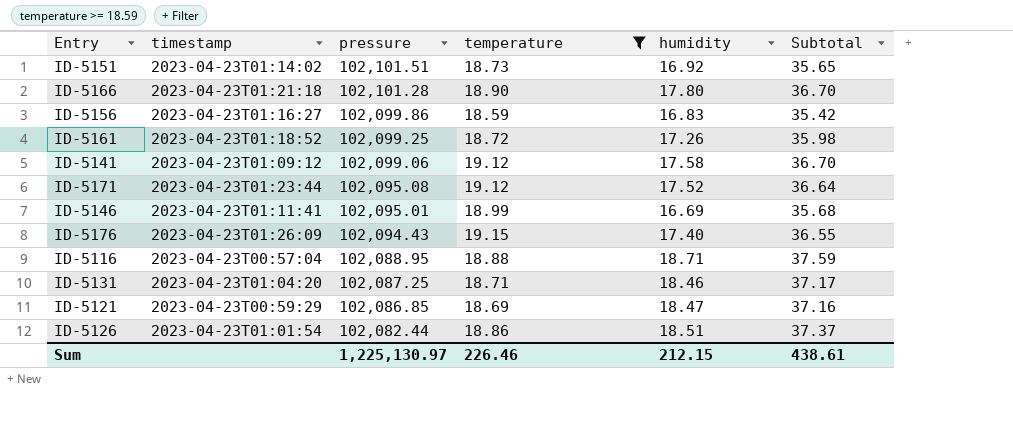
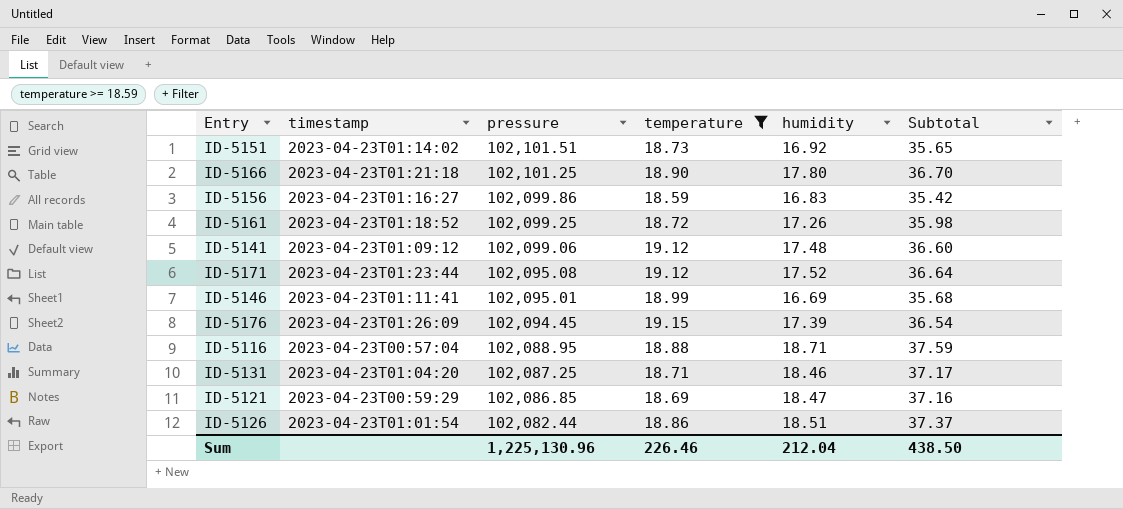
ID-5166 | pressure: 102,101.28 -> 102,101.25
ID-5141 | humidity: 17.58 -> 17.48
ID-5141 | Subtotal: 36.70 -> 36.60
ID-5176 | pressure: 102,094.43 -> 102,094.45
ID-5176 | humidity: 17.40 -> 17.39
ID-5176 | Subtotal: 36.55 -> 36.54
Sum | pressure: 1,225,130.97 -> 1,225,130.96
Sum | humidity: 212.15 -> 212.04
Sum | Subtotal: 438.61 -> 438.50

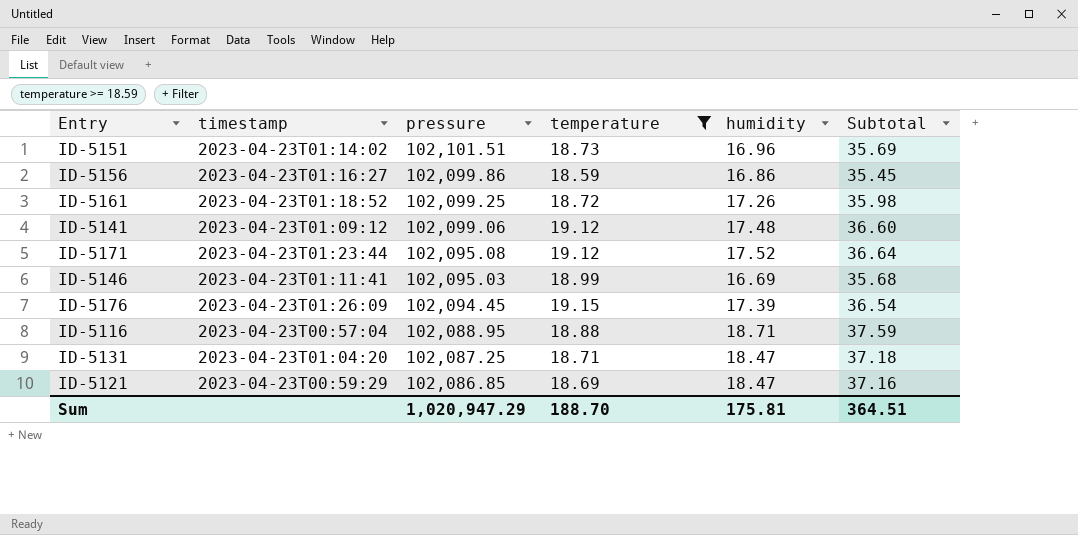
row ID-5166: 2023-04-23T01:21:18 | 102,101.25 | 18.90 | 17.80 | 36.70 -> none
row ID-5126: 2023-04-23T01:01:54 | 102,082.44 | 18.86 | 18.51 | 37.37 -> none
ID-5151 | humidity: 16.92 -> 16.96
ID-5151 | Subtotal: 35.65 -> 35.69
ID-5156 | humidity: 16.83 -> 16.86
ID-5156 | Subtotal: 35.42 -> 35.45
ID-5146 | pressure: 102,095.01 -> 102,095.03
ID-5131 | humidity: 18.46 -> 18.47
ID-5131 | Subtotal: 37.17 -> 37.18
Sum | pressure: 1,225,130.96 -> 1,020,947.29
Sum | temperature: 226.46 -> 188.70
Sum | humidity: 212.04 -> 175.81
Sum | Subtotal: 438.50 -> 364.51

